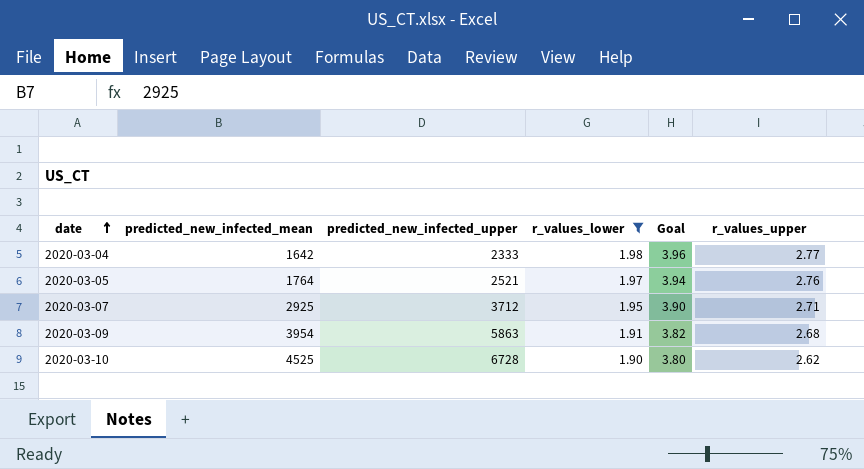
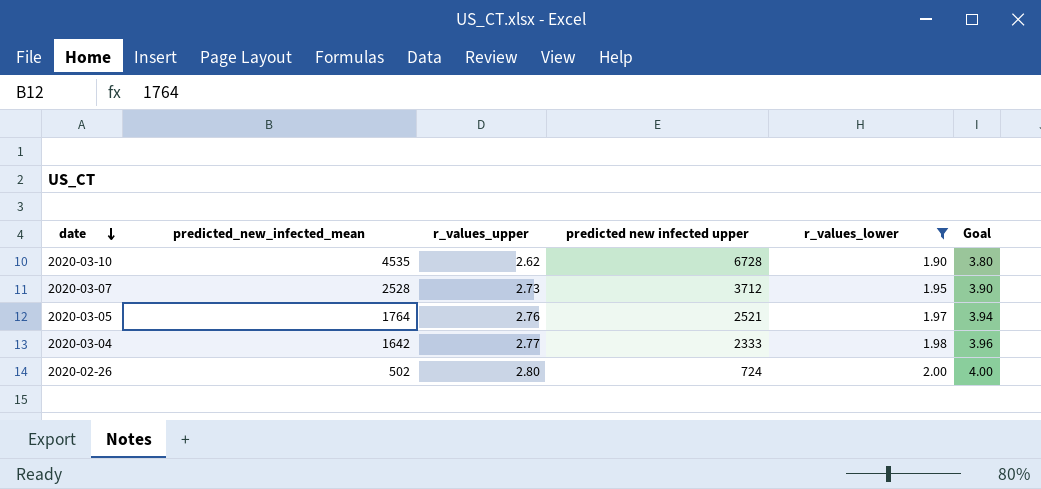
row order: date ascending -> date descending
column r_values_upper | position: 6 -> 3
column name: predicted_new_infected_upper -> predicted new infected upper
row 2020-03-09: 3954 | 5863 | 1.91 | 3.82 | 2.68 -> none
2020-03-10 | predicted_new_infected_mean: 4525 -> 4535
2020-03-07 | predicted_new_infected_mean: 2925 -> 2528
2020-03-07 | r_values_upper: 2.71 -> 2.73
row 2020-02-26: none -> 502 | 2.80 | 724 | 2.00 | 4.00

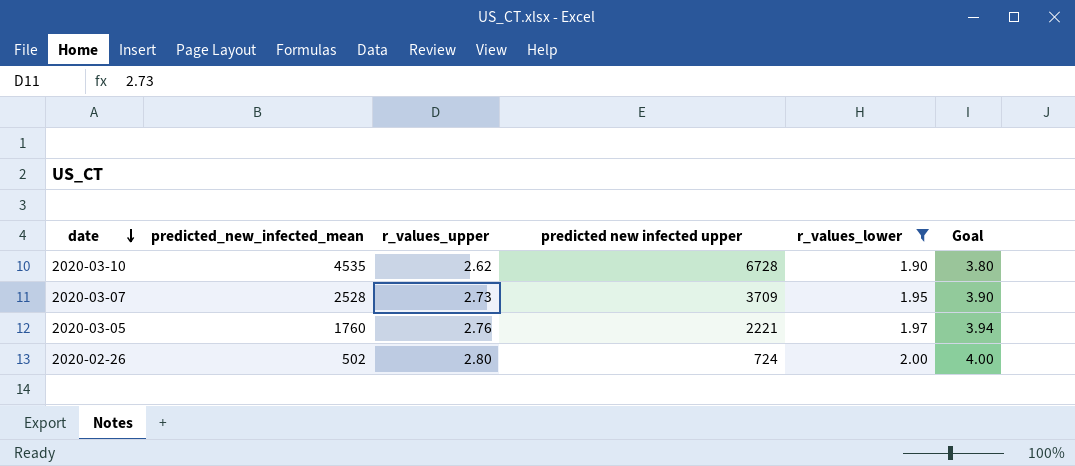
row 2020-03-04: 1642 | 2.77 | 2333 | 1.98 | 3.96 -> none
2020-03-07 | predicted new infected upper: 3712 -> 3709
2020-03-05 | predicted_new_infected_mean: 1764 -> 1760
2020-03-05 | predicted new infected upper: 2521 -> 2221

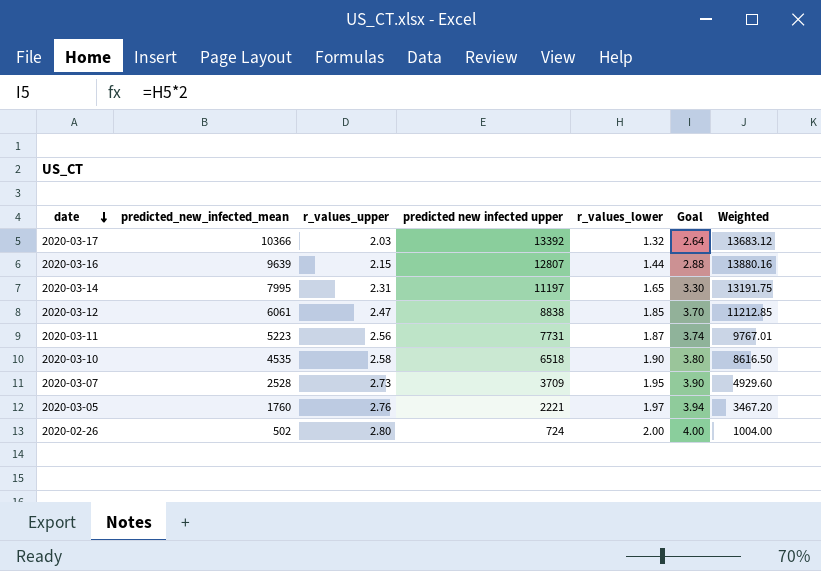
filter: r_values_lower >= 1.90 -> none
column Weighted | formula: none -> [predicted_new_infected_mean] * [r_values_lower]
2020-03-10 | r_values_upper: 2.62 -> 2.58
2020-03-10 | predicted new infected upper: 6728 -> 6518

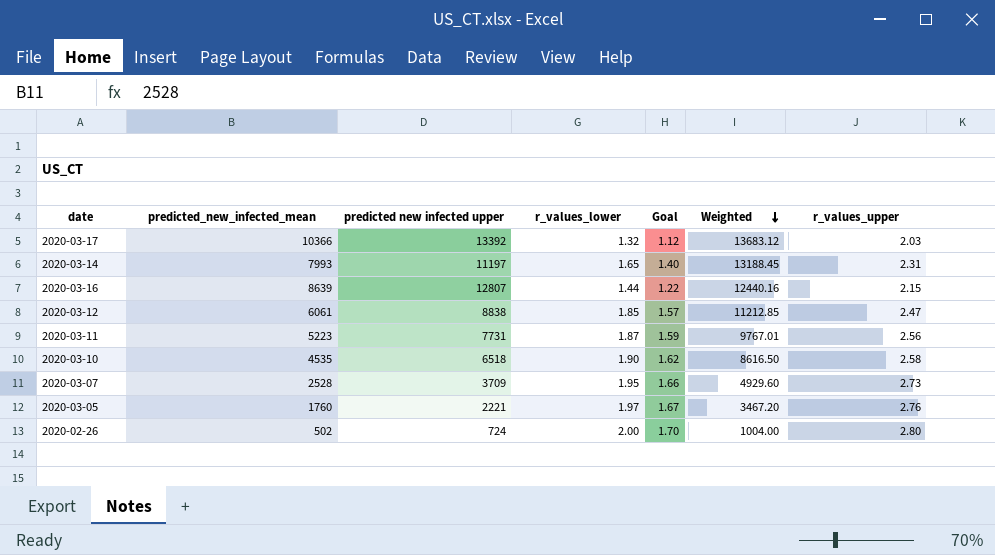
row order: date descending -> Weighted descending
column Goal | formula: [r_values_lower] * 2 -> [r_values_lower] * 0.85
column r_values_upper | position: 3 -> 7
2020-03-14 | predicted_new_infected_mean: 7995 -> 7993
2020-03-14 | Weighted: 13191.75 -> 13188.45
2020-03-16 | predicted_new_infected_mean: 9639 -> 8639
2020-03-16 | Weighted: 13880.16 -> 12440.16

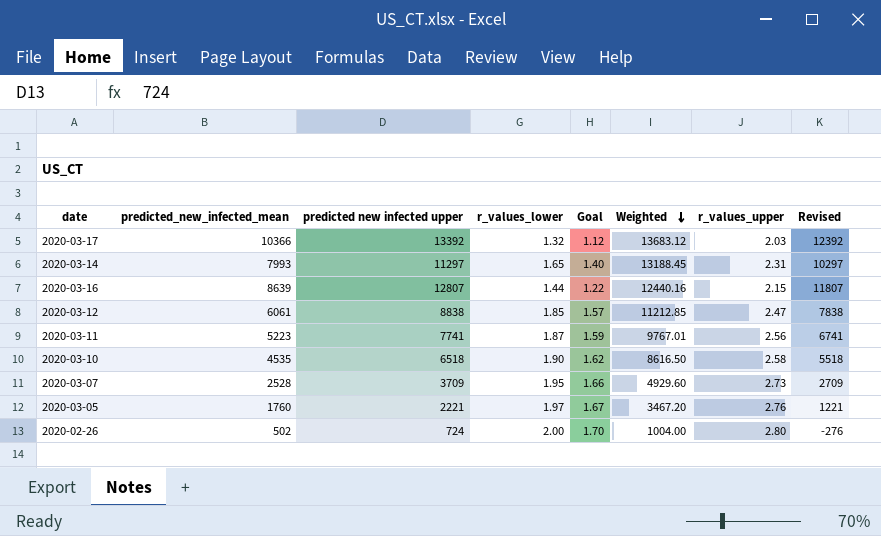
column Revised | formula: none -> [predicted new infected upper] - 1000
2020-03-14 | predicted new infected upper: 11197 -> 11297
2020-03-11 | predicted new infected upper: 7731 -> 7741

